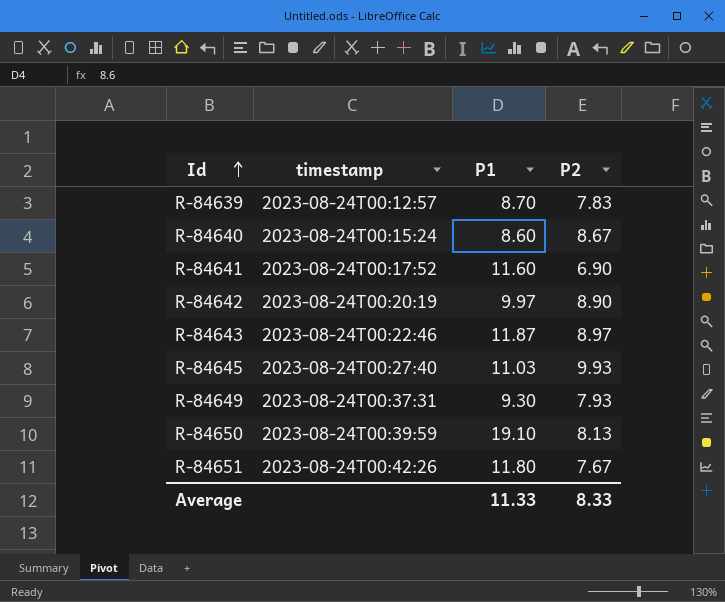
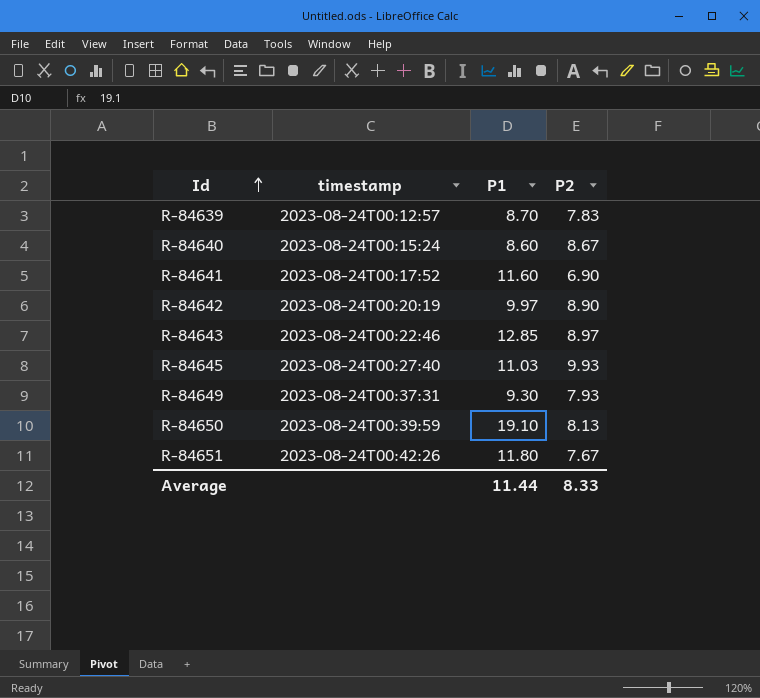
R-84643 | P1: 11.87 -> 12.85
Average | P1: 11.33 -> 11.44

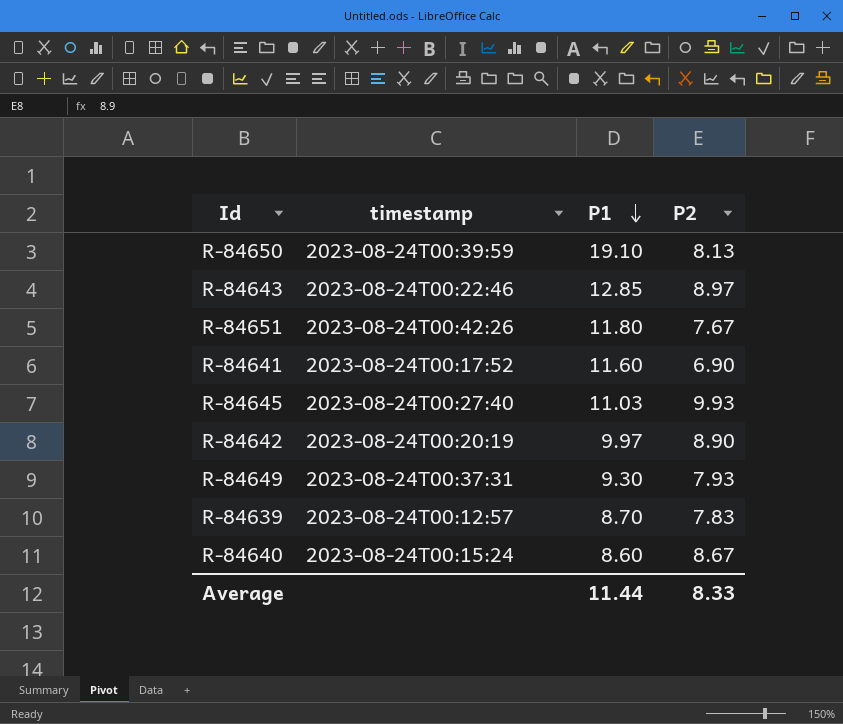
row order: Id ascending -> P1 descending

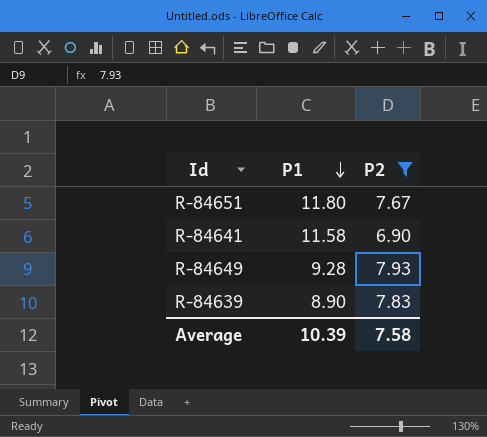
filter: none -> P2 <= 7.93
column timestamp | position: 2 -> none
R-84641 | P1: 11.60 -> 11.58
R-84649 | P1: 9.30 -> 9.28
R-84639 | P1: 8.70 -> 8.90
Average | P1: 11.44 -> 10.39
Average | P2: 8.33 -> 7.58

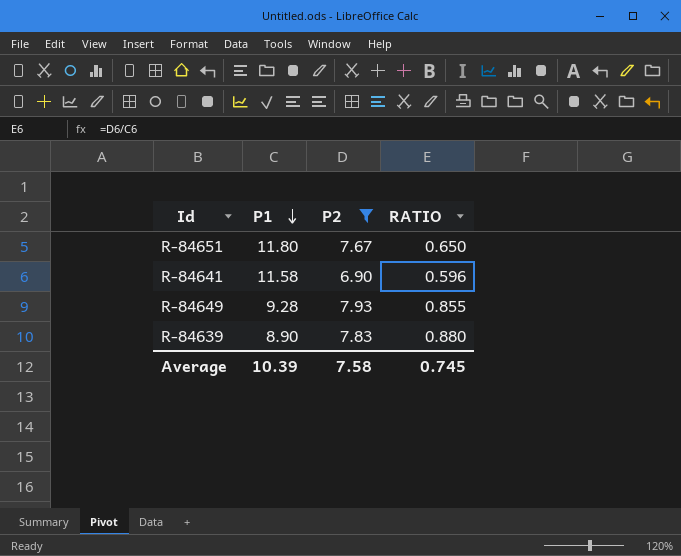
column RATIO | formula: none -> [P2] / [P1]

